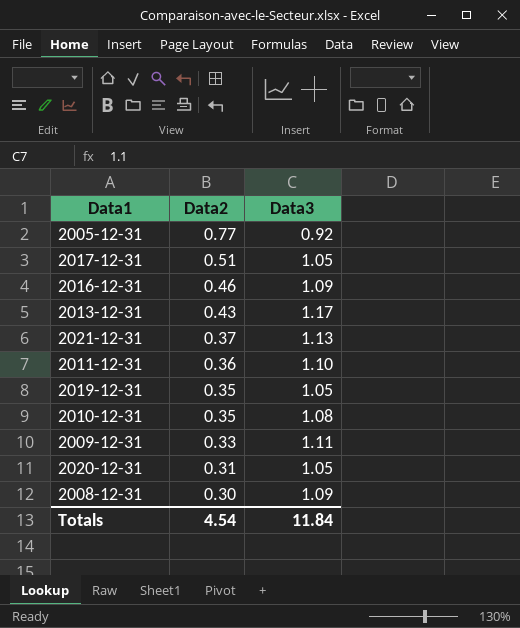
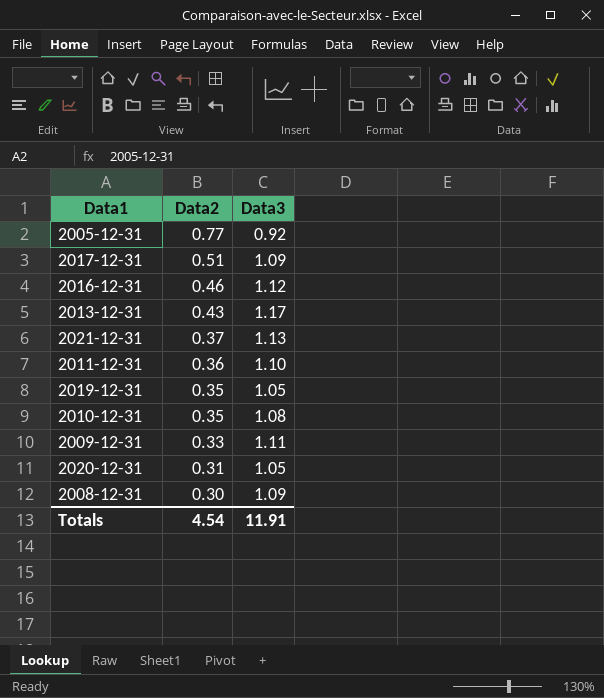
2017-12-31 | Data3: 1.05 -> 1.09
2016-12-31 | Data3: 1.09 -> 1.12
Totals | Data3: 11.84 -> 11.91

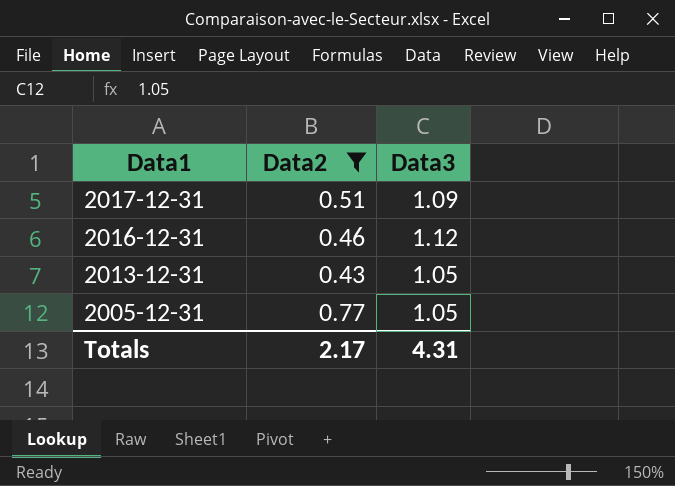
filter: none -> Data2 >= 0.43
row order: Data2 descending -> Data1 descending
2013-12-31 | Data3: 1.17 -> 1.05
2005-12-31 | Data3: 0.92 -> 1.05
Totals | Data2: 4.54 -> 2.17
Totals | Data3: 11.91 -> 4.31

